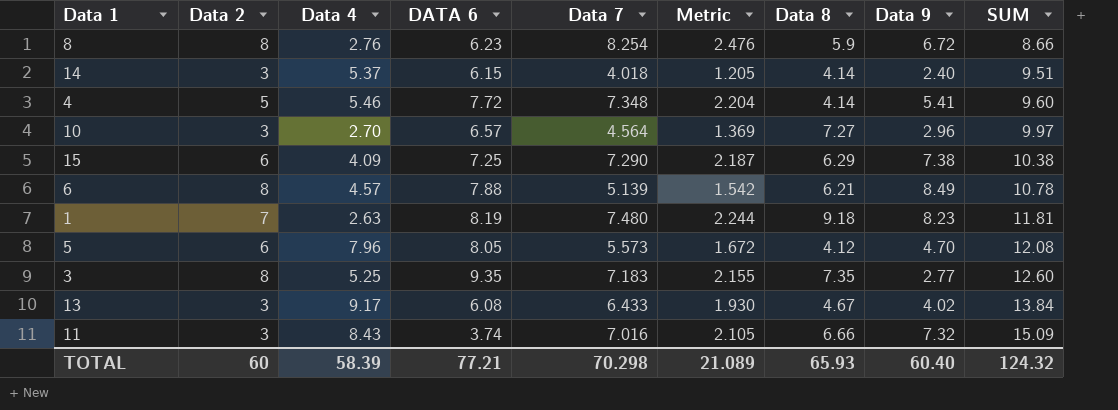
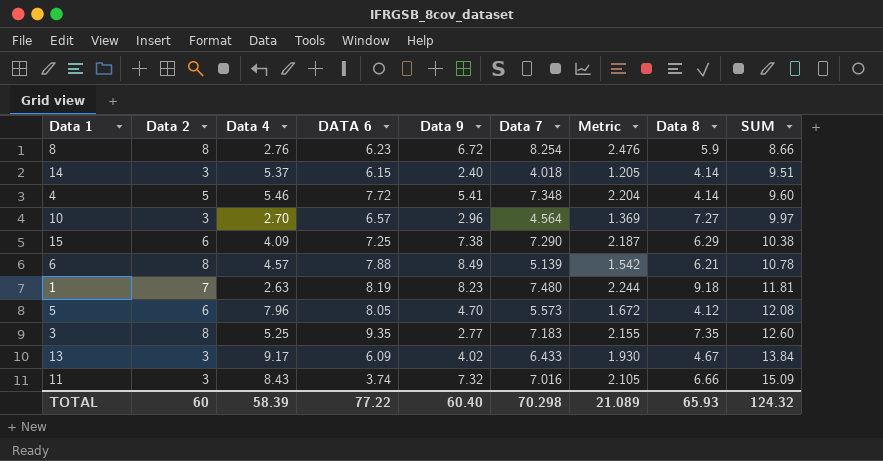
column Data 9 | position: 8 -> 5
13 | DATA 6: 6.08 -> 6.09
TOTAL | DATA 6: 77.21 -> 77.22

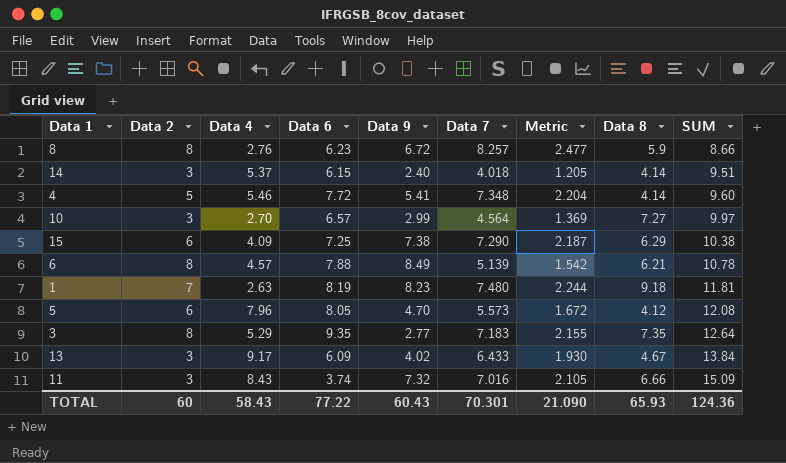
column name: DATA 6 -> Data 6
8 | Data 7: 8.254 -> 8.257
8 | Metric: 2.476 -> 2.477
10 | Data 9: 2.96 -> 2.99
3 | Data 4: 5.25 -> 5.29
3 | SUM: 12.60 -> 12.64
TOTAL | Data 4: 58.39 -> 58.43
TOTAL | Data 9: 60.40 -> 60.43
TOTAL | Data 7: 70.298 -> 70.301
TOTAL | Metric: 21.089 -> 21.090
TOTAL | SUM: 124.32 -> 124.36

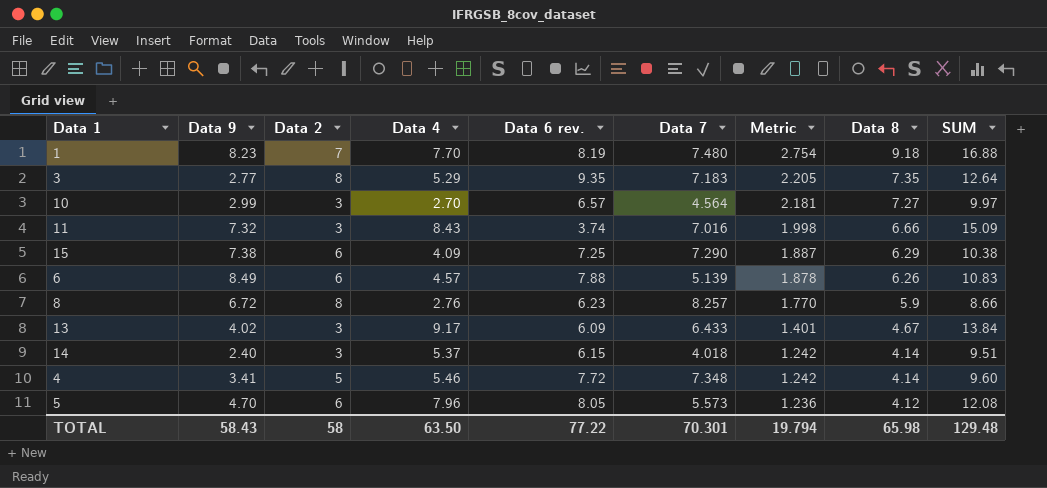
row order: SUM ascending -> Metric descending
column Data 9 | position: 5 -> 2
column name: Data 6 -> Data 6 rev.
column Metric | formula: [Data 7] * 0.3 -> [Data 8] * 0.3
1 | Data 4: 2.63 -> 7.70
1 | SUM: 11.81 -> 16.88
6 | Data 2: 8 -> 6
6 | Data 8: 6.21 -> 6.26
6 | SUM: 10.78 -> 10.83
4 | Data 9: 5.41 -> 3.41
TOTAL | Data 9: 60.43 -> 58.43
TOTAL | Data 2: 60 -> 58
TOTAL | Data 4: 58.43 -> 63.50
TOTAL | Metric: 21.090 -> 19.794
TOTAL | Data 8: 65.93 -> 65.98
TOTAL | SUM: 124.36 -> 129.48

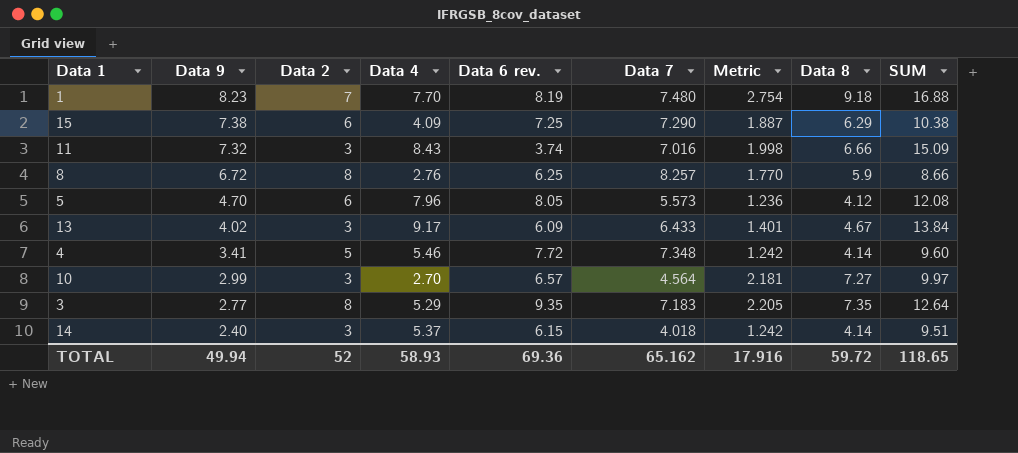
row order: Metric descending -> Data 9 descending
row 6: 8.49 | 6 | 4.57 | 7.88 | 5.139 | 1.878 | 6.26 | 10.83 -> none
8 | Data 6 rev.: 6.23 -> 6.25
TOTAL | Data 9: 58.43 -> 49.94
TOTAL | Data 2: 58 -> 52
TOTAL | Data 4: 63.50 -> 58.93
TOTAL | Data 6 rev.: 77.22 -> 69.36
TOTAL | Data 7: 70.301 -> 65.162
TOTAL | Metric: 19.794 -> 17.916
TOTAL | Data 8: 65.98 -> 59.72
TOTAL | SUM: 129.48 -> 118.65

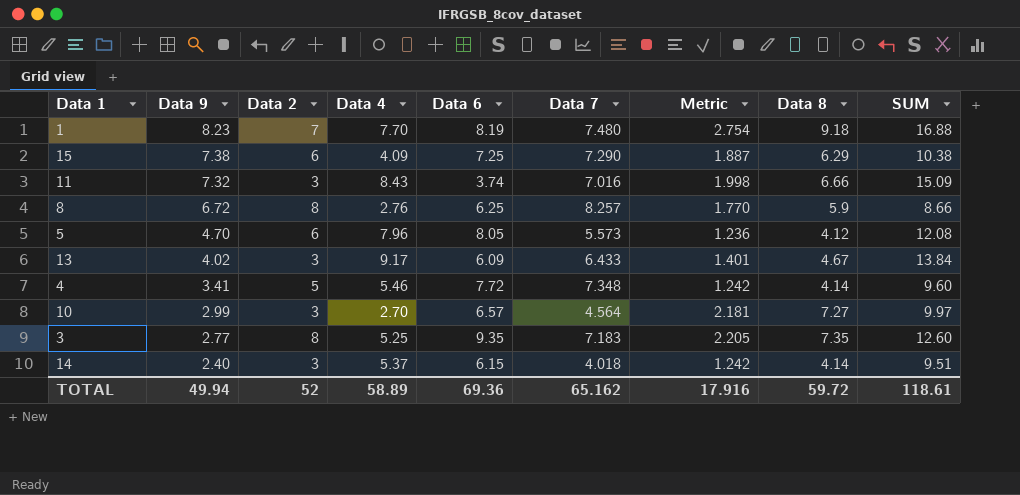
column name: Data 6 rev. -> Data 6
3 | Data 4: 5.29 -> 5.25
3 | SUM: 12.64 -> 12.60
TOTAL | Data 4: 58.93 -> 58.89
TOTAL | SUM: 118.65 -> 118.61

